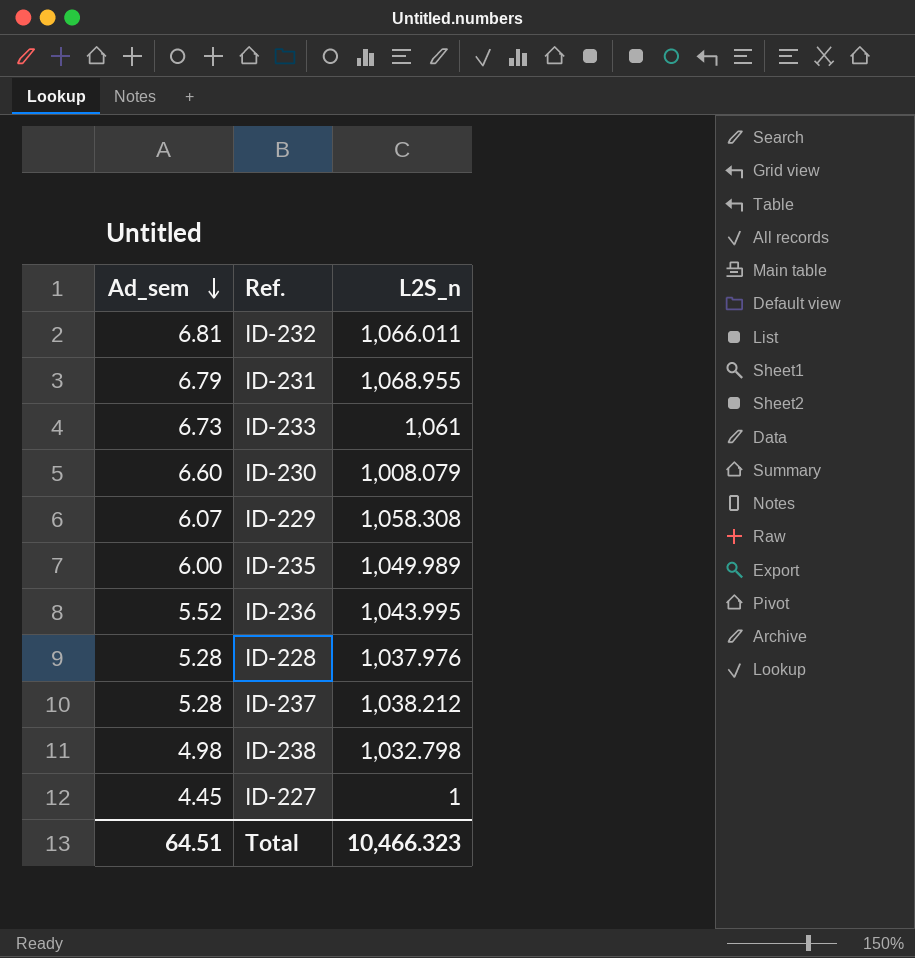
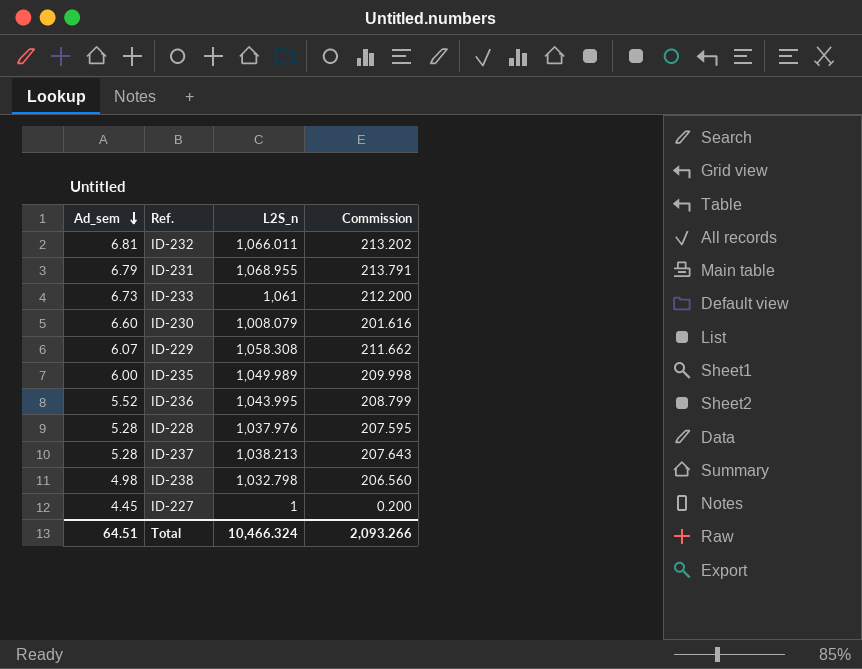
column Commission | formula: none -> [L2S_n] * 0.2
ID-237 | L2S_n: 1,038.212 -> 1,038.213
Total | L2S_n: 10,466.323 -> 10,466.324

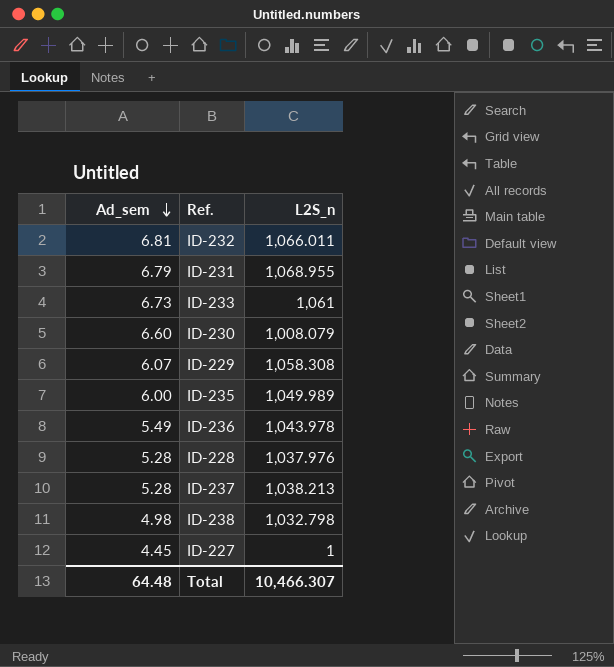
column Commission | formula: [L2S_n] * 0.2 -> none
ID-236 | Ad_sem: 5.52 -> 5.49
ID-236 | L2S_n: 1,043.995 -> 1,043.978
Total | Ad_sem: 64.51 -> 64.48
Total | L2S_n: 10,466.324 -> 10,466.307

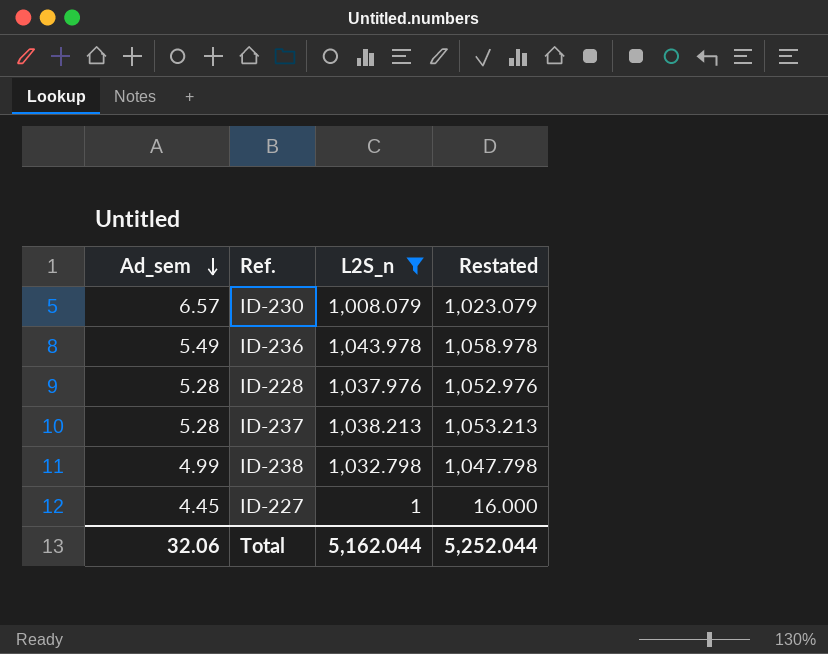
filter: none -> L2S_n <= 1,043.978
column Restated | formula: none -> [L2S_n] + 15
ID-230 | Ad_sem: 6.60 -> 6.57
ID-238 | Ad_sem: 4.98 -> 4.99
Total | Ad_sem: 64.48 -> 32.06
Total | L2S_n: 10,466.307 -> 5,162.044

